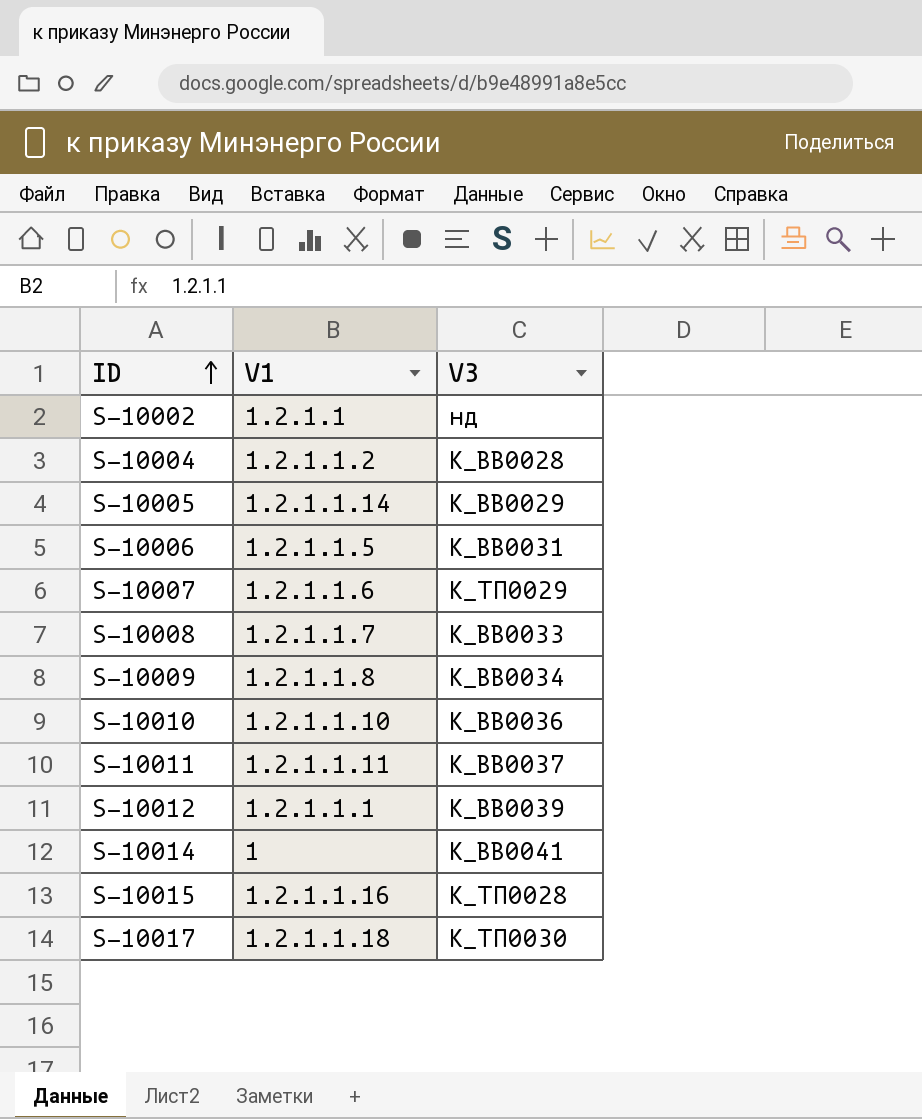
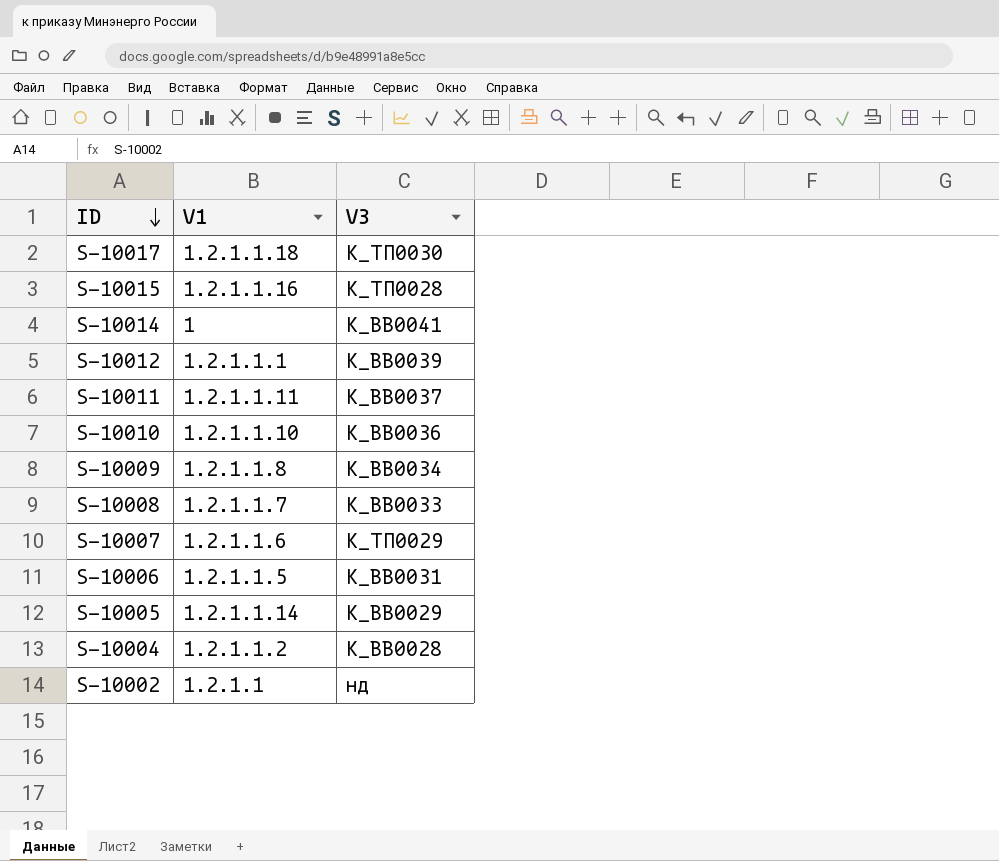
row order: ID ascending -> ID descending

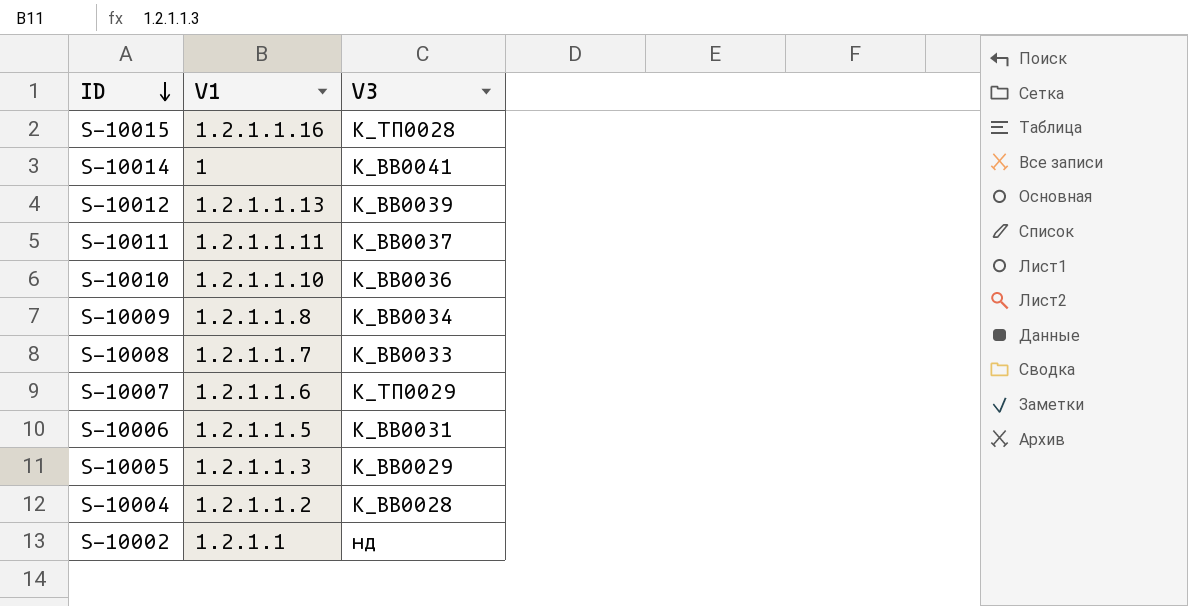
row S-10017: 1.2.1.1.18 | K_ТП0030 -> none
S-10012 | V1: 1.2.1.1.1 -> 1.2.1.1.13
S-10005 | V1: 1.2.1.1.14 -> 1.2.1.1.3

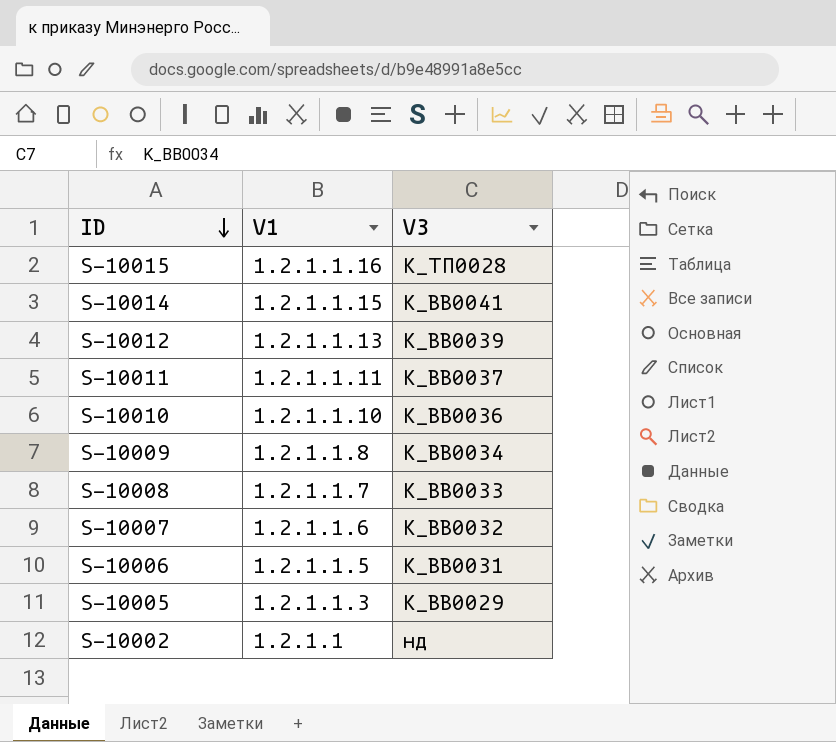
row S-10004: 1.2.1.1.2 | K_ВВ0028 -> none
S-10014 | V1: 1 -> 1.2.1.1.15
S-10007 | V3: K_ТП0029 -> K_ВВ0032

